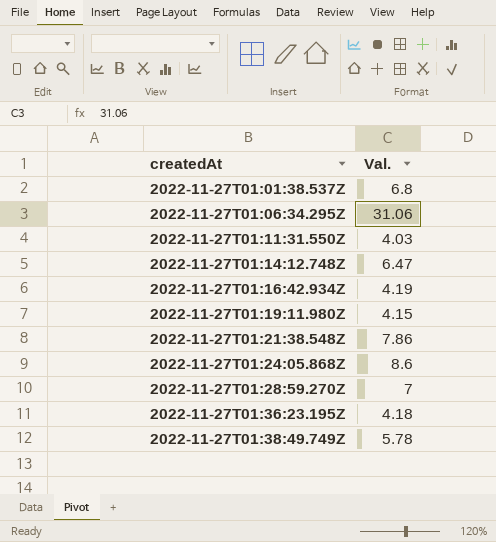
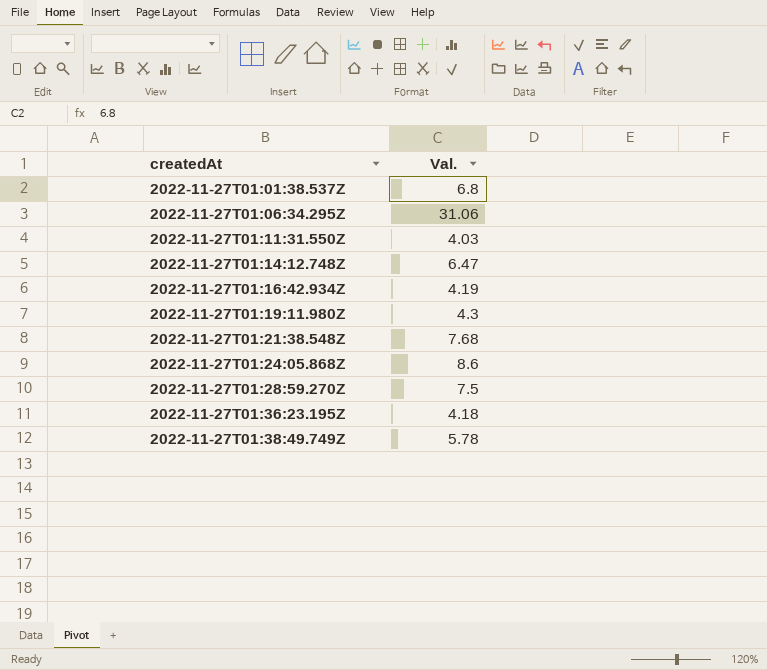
2022-11-27T01:19:11.980Z | Val.: 4.15 -> 4.3
2022-11-27T01:21:38.548Z | Val.: 7.86 -> 7.68
2022-11-27T01:28:59.270Z | Val.: 7 -> 7.5

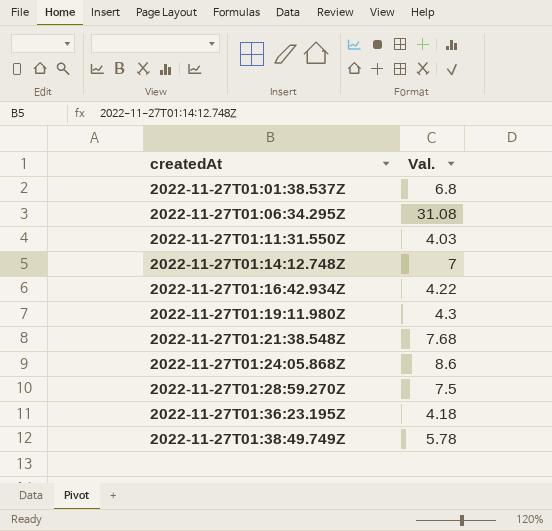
2022-11-27T01:06:34.295Z | Val.: 31.06 -> 31.08
2022-11-27T01:14:12.748Z | Val.: 6.47 -> 7
2022-11-27T01:16:42.934Z | Val.: 4.19 -> 4.22

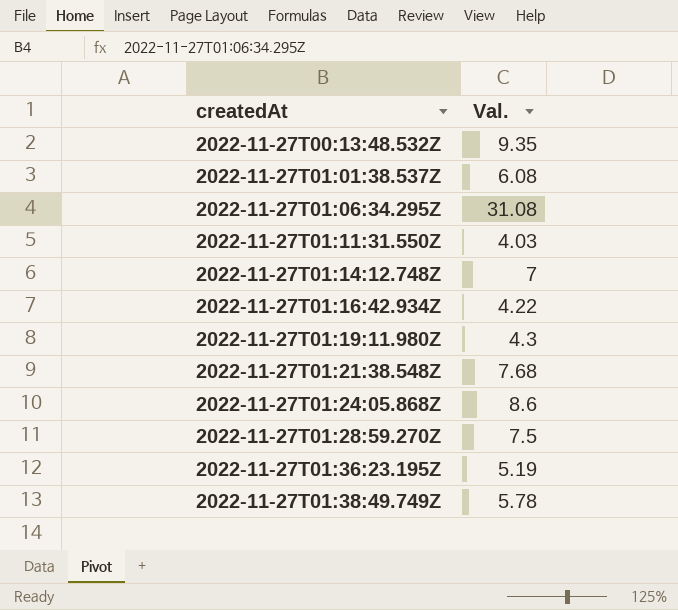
row 2022-11-27T00:13:48.532Z: none -> 9.35
2022-11-27T01:01:38.537Z | Val.: 6.8 -> 6.08
2022-11-27T01:36:23.195Z | Val.: 4.18 -> 5.19

